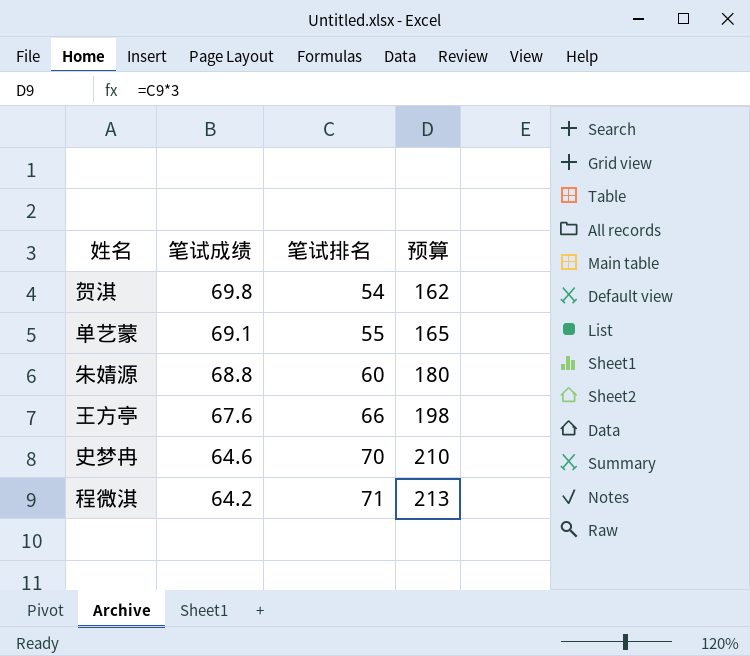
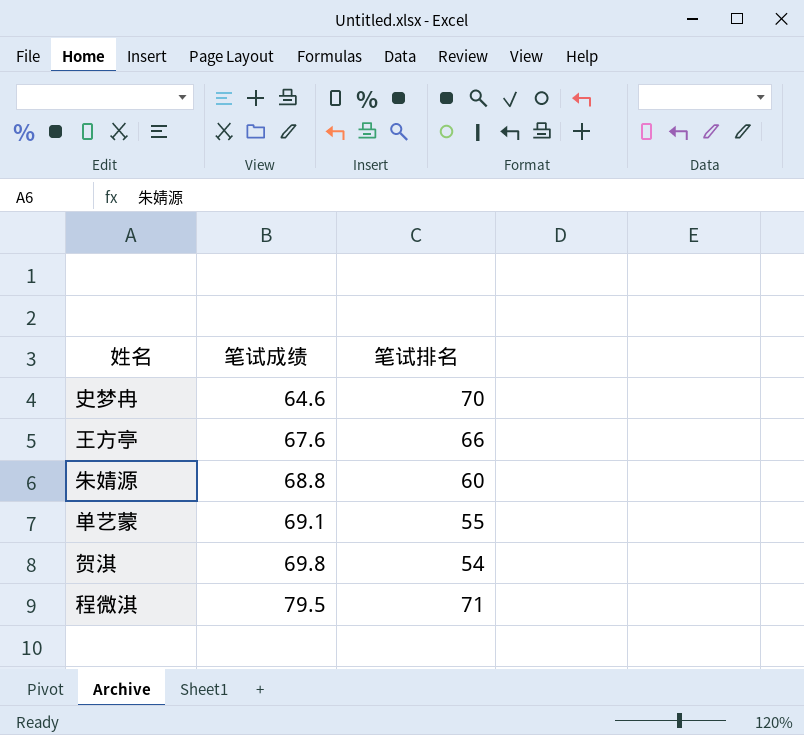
row order: 笔试成绩 descending -> 笔试成绩 ascending
column 预算 | formula: [笔试排名] * 3 -> none
程微淇 | 笔试成绩: 64.2 -> 79.5

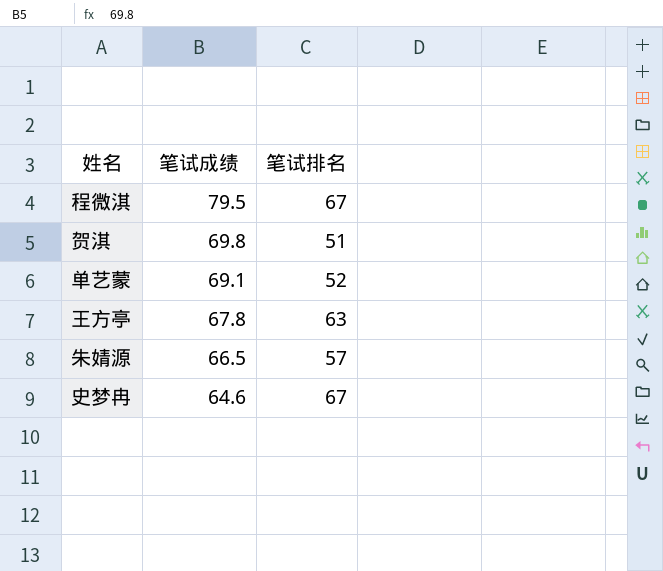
row order: 笔试成绩 ascending -> 笔试成绩 descending
程微淇 | 笔试排名: 71 -> 67
贺淇 | 笔试排名: 54 -> 51
单艺蒙 | 笔试排名: 55 -> 52
王方亭 | 笔试成绩: 67.6 -> 67.8
王方亭 | 笔试排名: 66 -> 63
朱婧源 | 笔试成绩: 68.8 -> 66.5
朱婧源 | 笔试排名: 60 -> 57
史梦冉 | 笔试排名: 70 -> 67

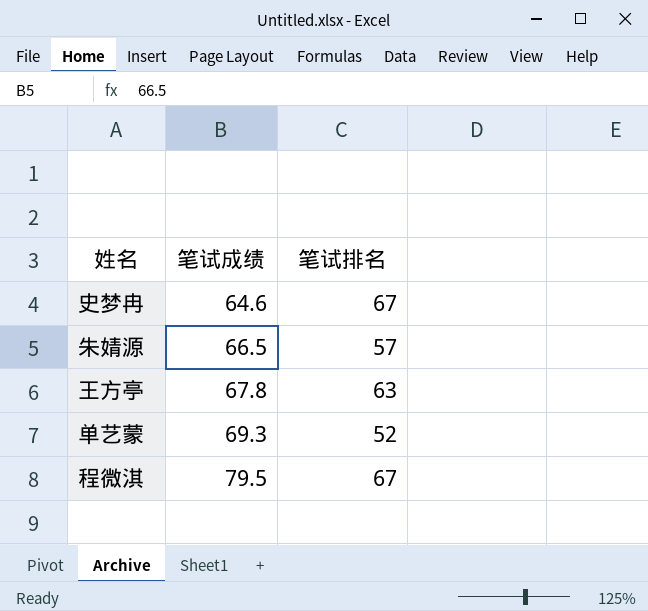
row order: 笔试成绩 descending -> 笔试成绩 ascending
row 贺淇: 69.8 | 51 -> none
单艺蒙 | 笔试成绩: 69.1 -> 69.3

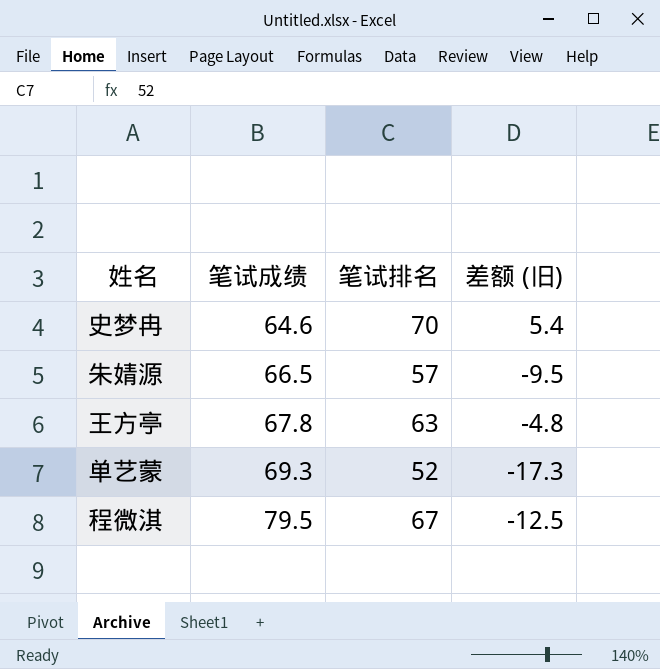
column 差额 (旧) | formula: none -> [笔试排名] - [笔试成绩]
史梦冉 | 笔试排名: 67 -> 70

